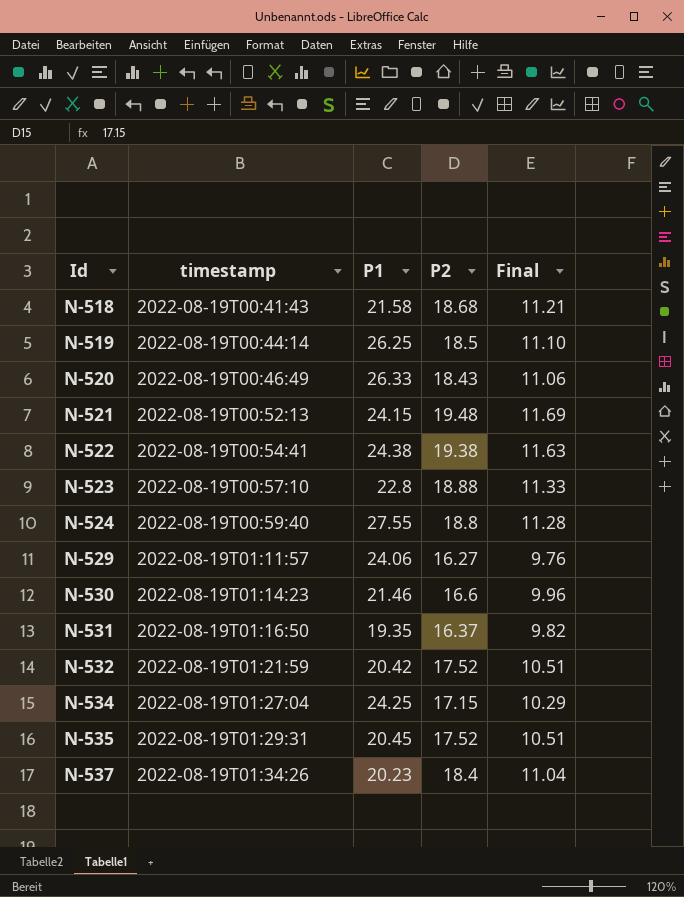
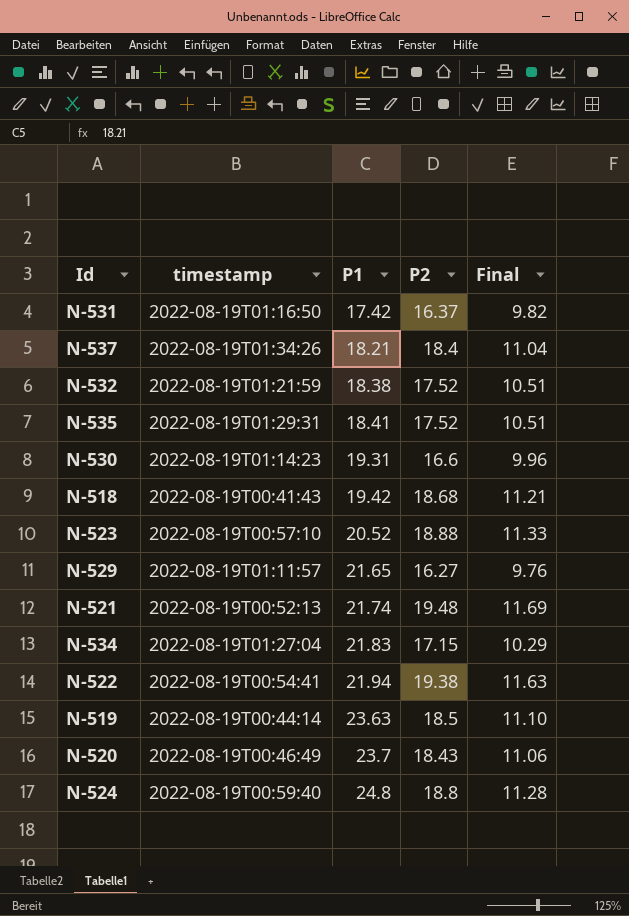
row order: Id ascending -> P1 ascending
N-531 | P1: 19.35 -> 17.42
N-537 | P1: 20.23 -> 18.21
N-532 | P1: 20.42 -> 18.38
N-535 | P1: 20.45 -> 18.41
N-530 | P1: 21.46 -> 19.31
N-518 | P1: 21.58 -> 19.42
N-523 | P1: 22.8 -> 20.52
N-529 | P1: 24.06 -> 21.65
N-521 | P1: 24.15 -> 21.74
N-534 | P1: 24.25 -> 21.83
N-522 | P1: 24.38 -> 21.94
N-519 | P1: 26.25 -> 23.63
N-520 | P1: 26.33 -> 23.7
N-524 | P1: 27.55 -> 24.8

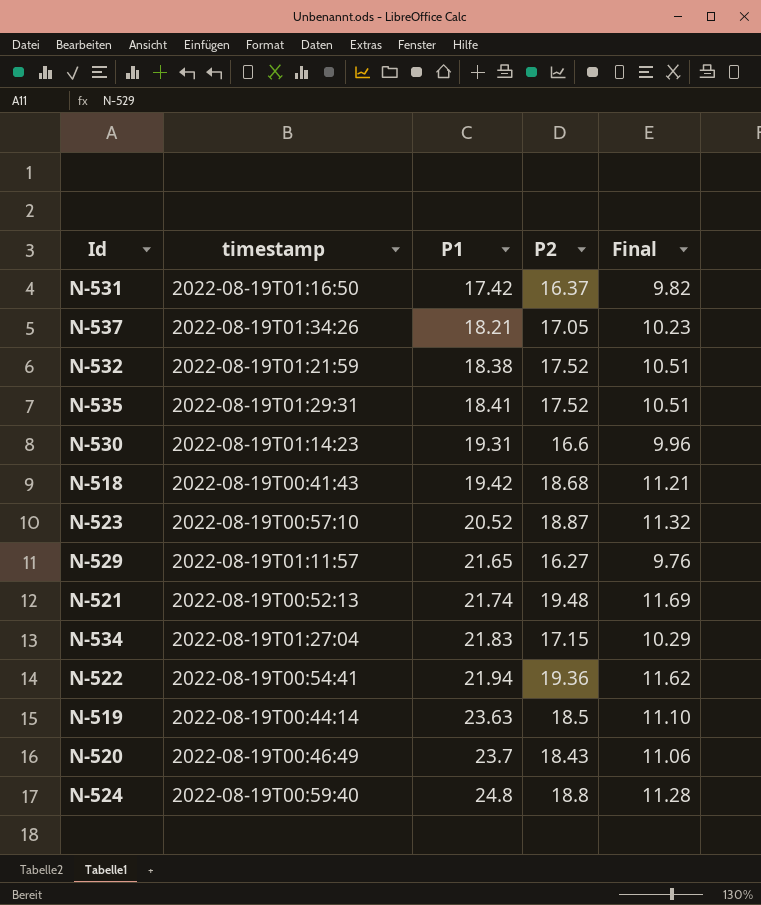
N-537 | P2: 18.4 -> 17.05
N-537 | Final: 11.04 -> 10.23
N-523 | P2: 18.88 -> 18.87
N-523 | Final: 11.33 -> 11.32
N-522 | P2: 19.38 -> 19.36
N-522 | Final: 11.63 -> 11.62

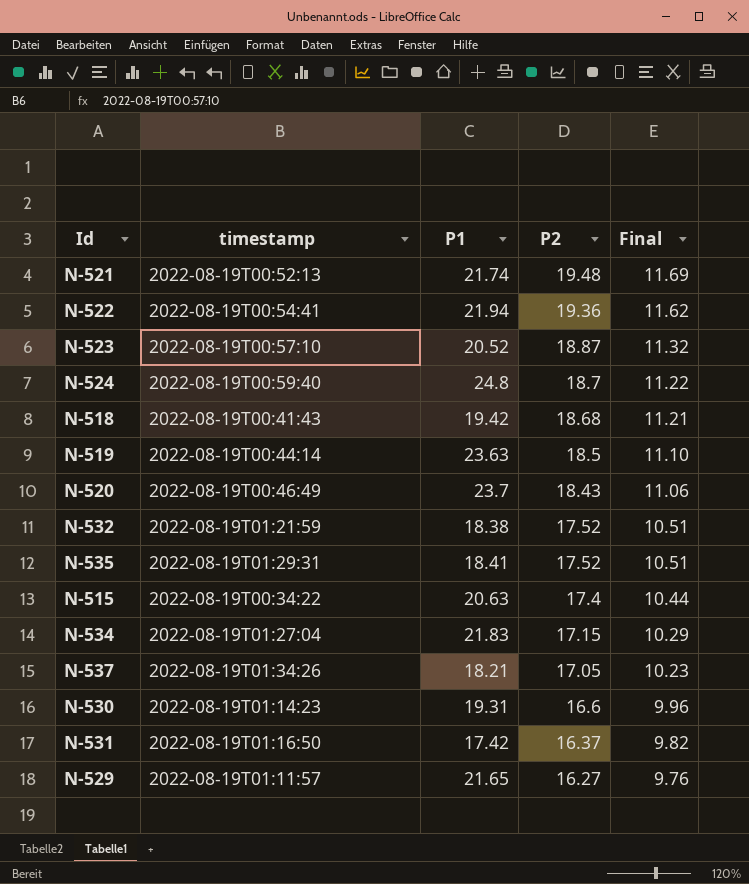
row order: P1 ascending -> P2 descending
N-524 | P2: 18.8 -> 18.7
N-524 | Final: 11.28 -> 11.22
row N-515: none -> 2022-08-19T00:34:22 | 20.63 | 17.4 | 10.44

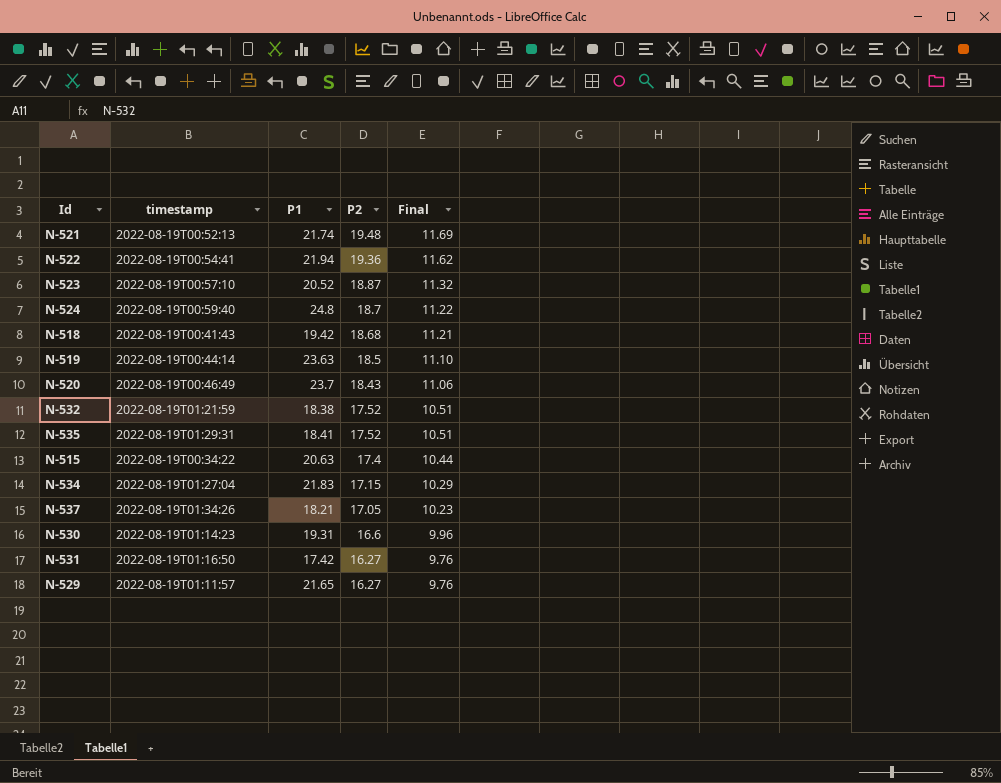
N-531 | P2: 16.37 -> 16.27
N-531 | Final: 9.82 -> 9.76

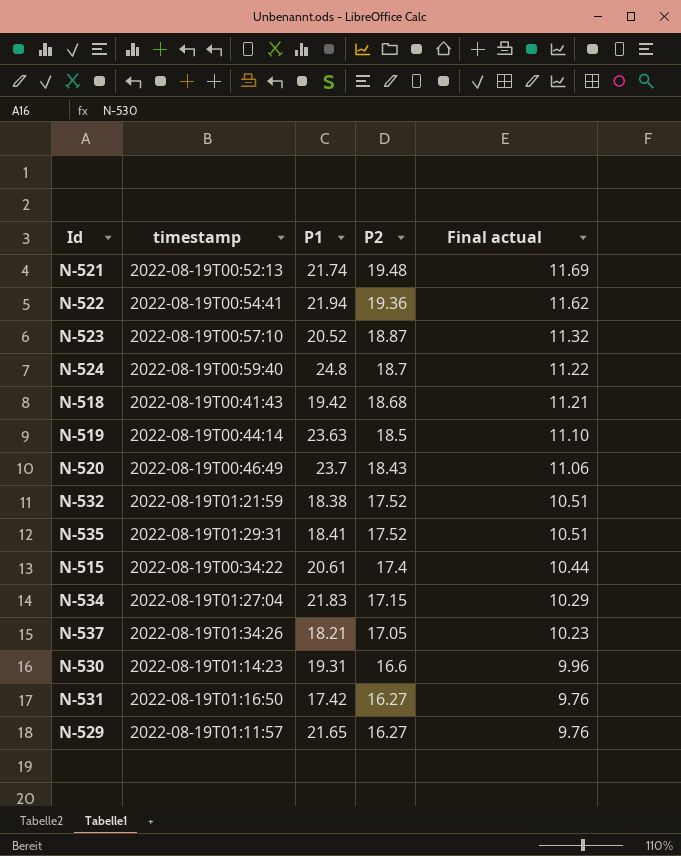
column name: Final -> Final actual
N-515 | P1: 20.63 -> 20.61

